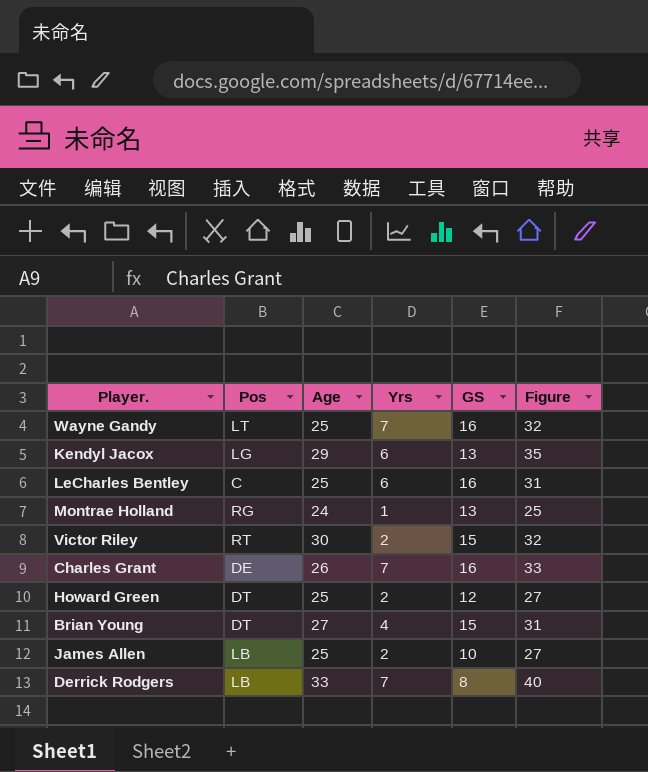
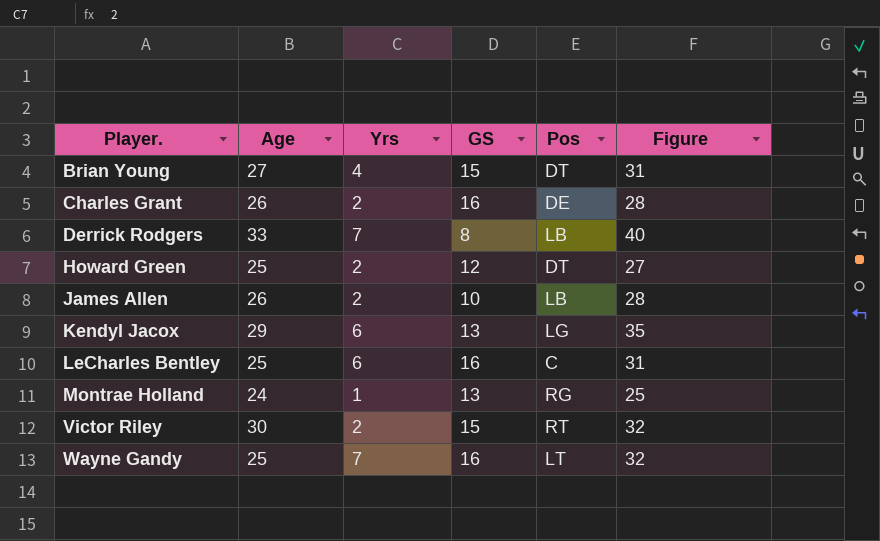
row order: none -> Player. ascending
column Pos | position: 2 -> 5
Charles Grant | Yrs: 7 -> 2
Charles Grant | Figure: 33 -> 28
James Allen | Age: 25 -> 26
James Allen | Figure: 27 -> 28

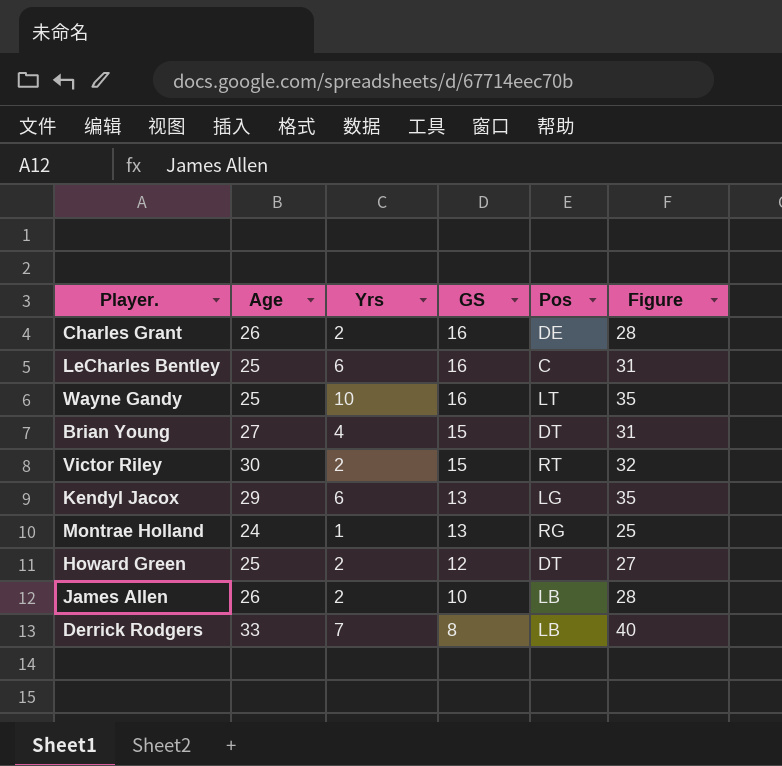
row order: Player. ascending -> GS descending
Wayne Gandy | Yrs: 7 -> 10
Wayne Gandy | Figure: 32 -> 35

